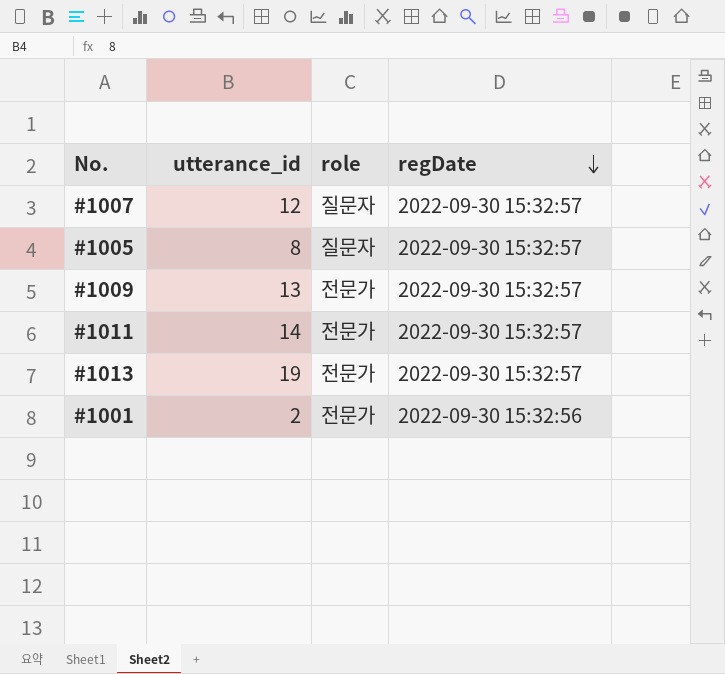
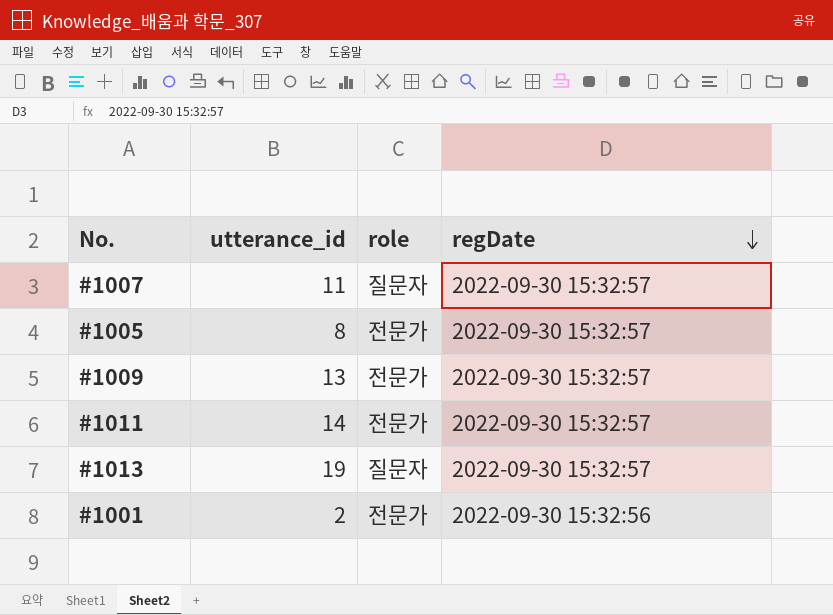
#1007 | utterance_id: 12 -> 11
#1005 | role: 질문자 -> 전문가
#1013 | role: 전문가 -> 질문자

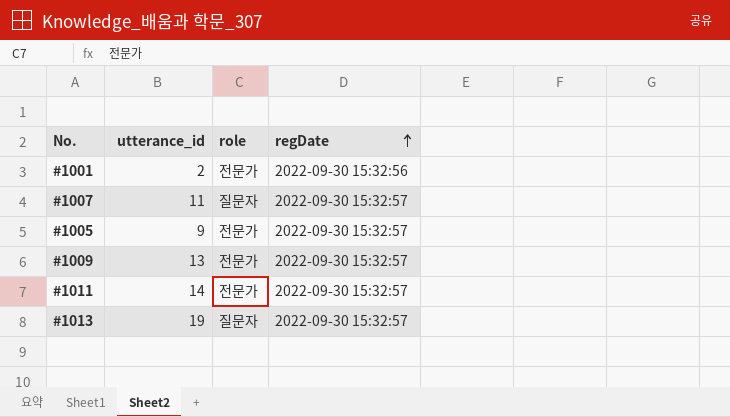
row order: regDate descending -> regDate ascending
#1005 | utterance_id: 8 -> 9

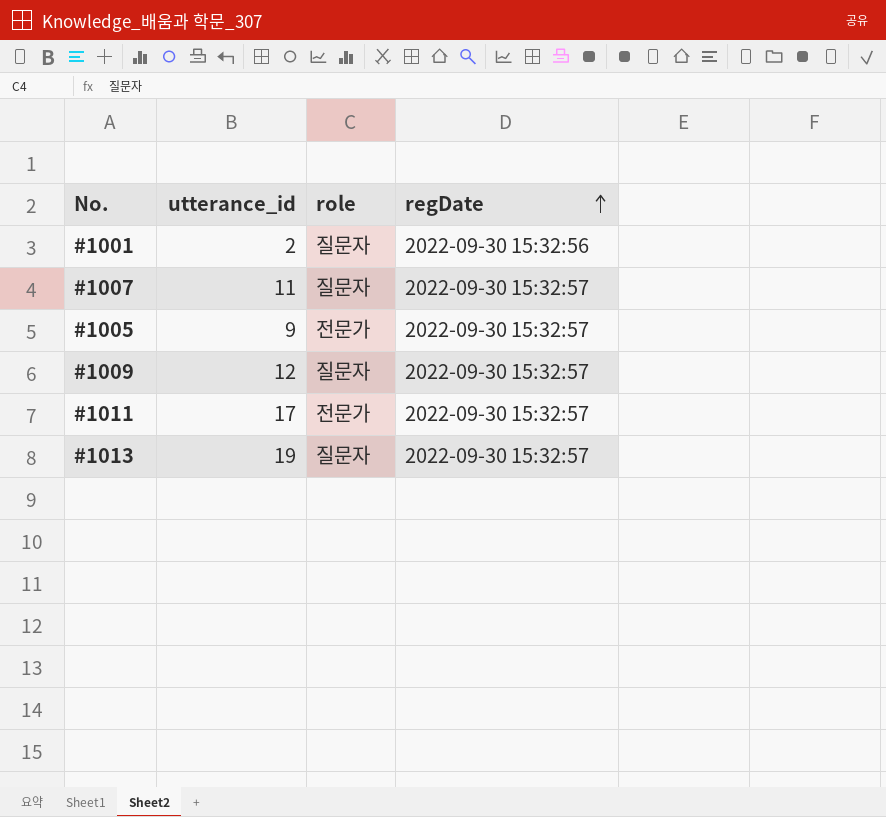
#1001 | role: 전문가 -> 질문자
#1009 | utterance_id: 13 -> 12
#1009 | role: 전문가 -> 질문자
#1011 | utterance_id: 14 -> 17

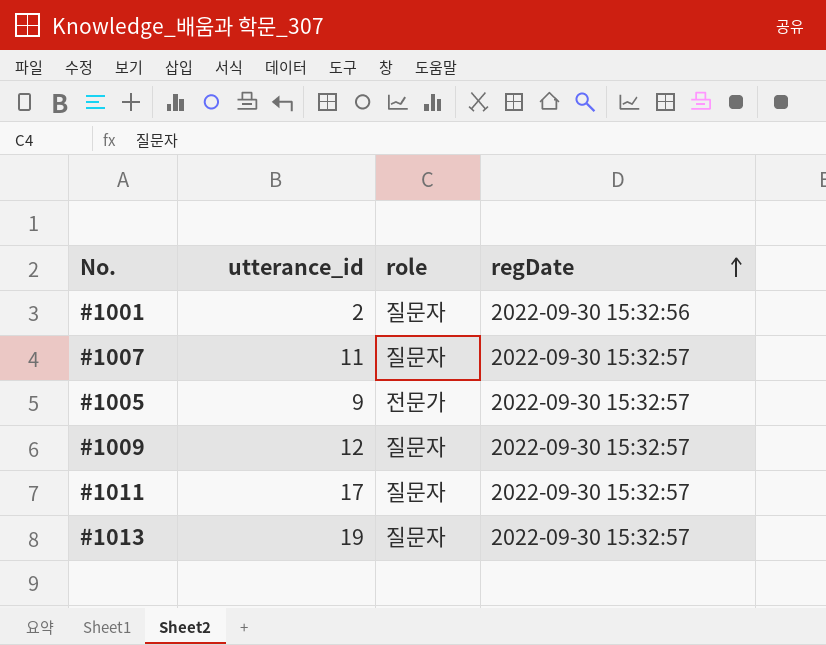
#1011 | role: 전문가 -> 질문자

